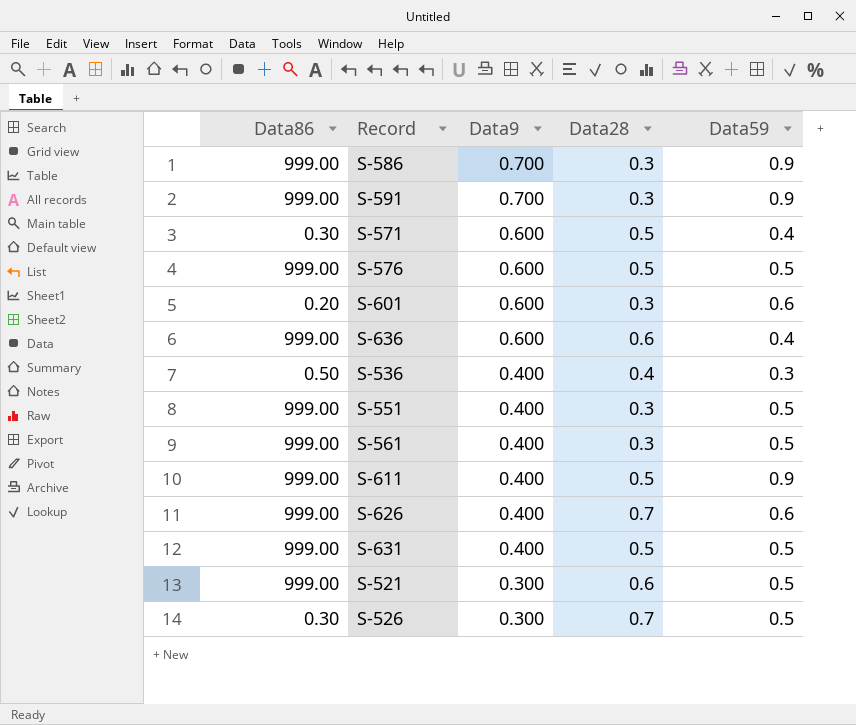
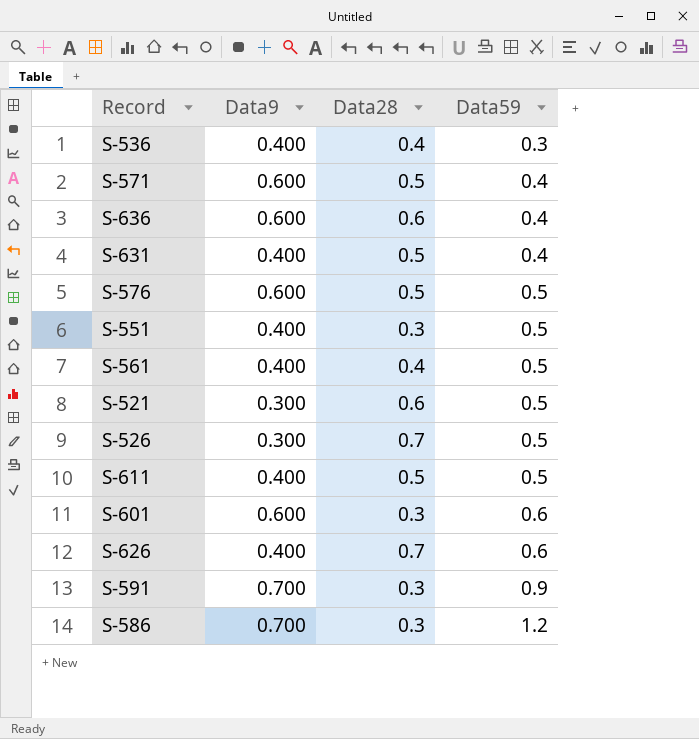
row order: Data9 descending -> Data59 ascending
column Data86 | position: 1 -> none
S-631 | Data59: 0.5 -> 0.4
S-561 | Data28: 0.3 -> 0.4
S-611 | Data59: 0.9 -> 0.5
S-586 | Data59: 0.9 -> 1.2

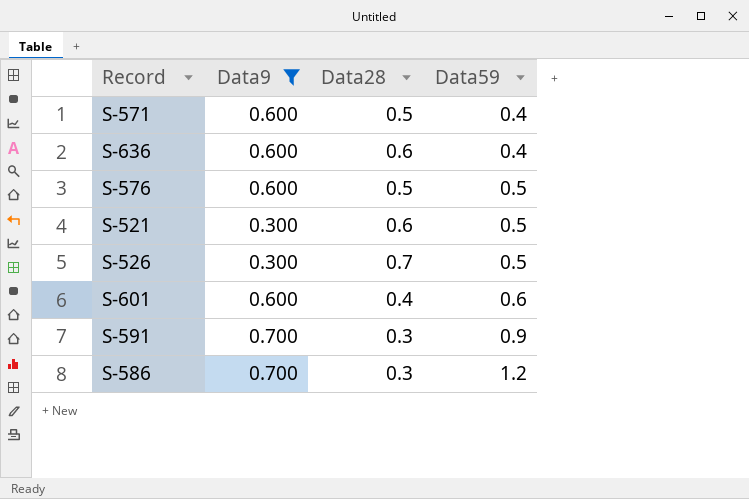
filter: none -> Data9 != 0.400
S-601 | Data28: 0.3 -> 0.4

